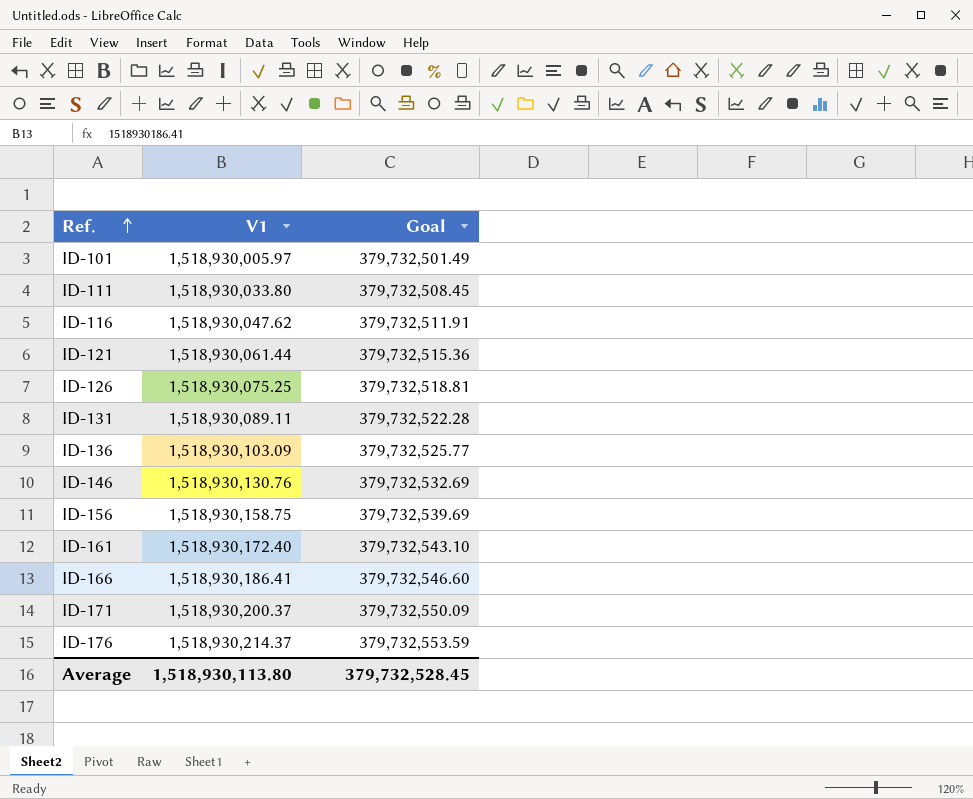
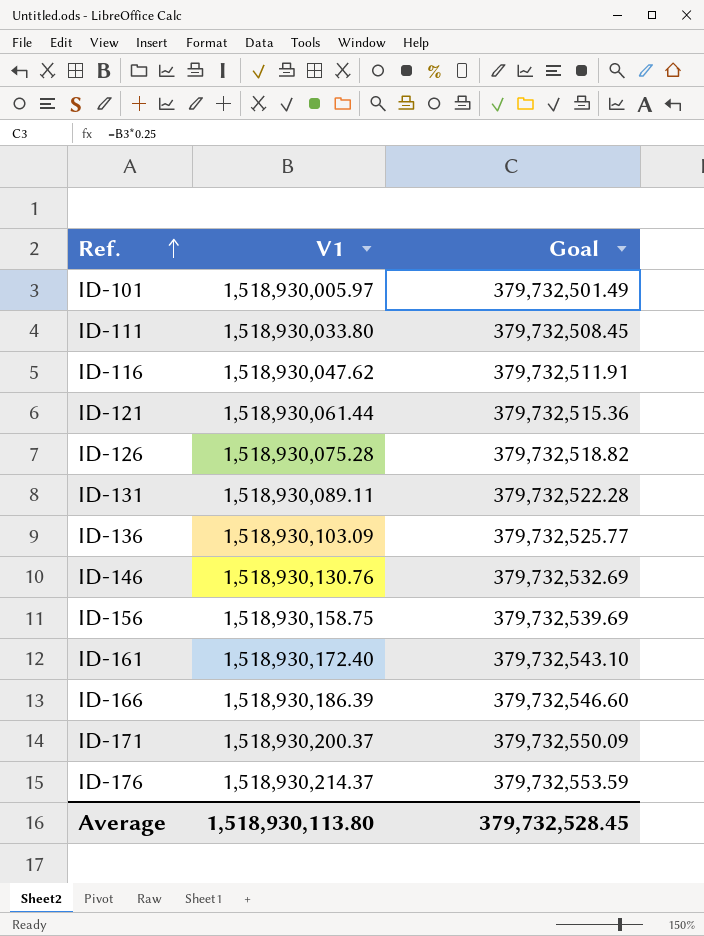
ID-126 | V1: 1,518,930,075.25 -> 1,518,930,075.28
ID-126 | Goal: 379,732,518.81 -> 379,732,518.82
ID-166 | V1: 1,518,930,186.41 -> 1,518,930,186.39

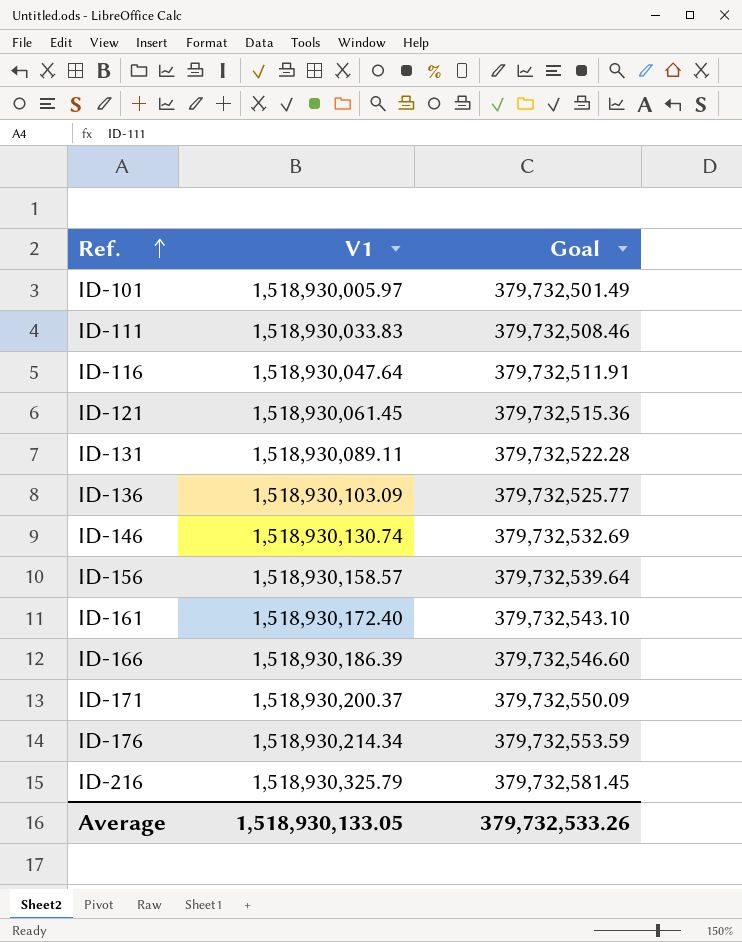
row ID-126: 1,518,930,075.28 | 379,732,518.82 -> none
ID-111 | V1: 1,518,930,033.80 -> 1,518,930,033.83
ID-111 | Goal: 379,732,508.45 -> 379,732,508.46
ID-116 | V1: 1,518,930,047.62 -> 1,518,930,047.64
ID-121 | V1: 1,518,930,061.44 -> 1,518,930,061.45
ID-146 | V1: 1,518,930,130.76 -> 1,518,930,130.74
ID-156 | V1: 1,518,930,158.75 -> 1,518,930,158.57
ID-156 | Goal: 379,732,539.69 -> 379,732,539.64
ID-176 | V1: 1,518,930,214.37 -> 1,518,930,214.34
row ID-216: none -> 1,518,930,325.79 | 379,732,581.45
Average | V1: 1,518,930,113.80 -> 1,518,930,133.05
Average | Goal: 379,732,528.45 -> 379,732,533.26

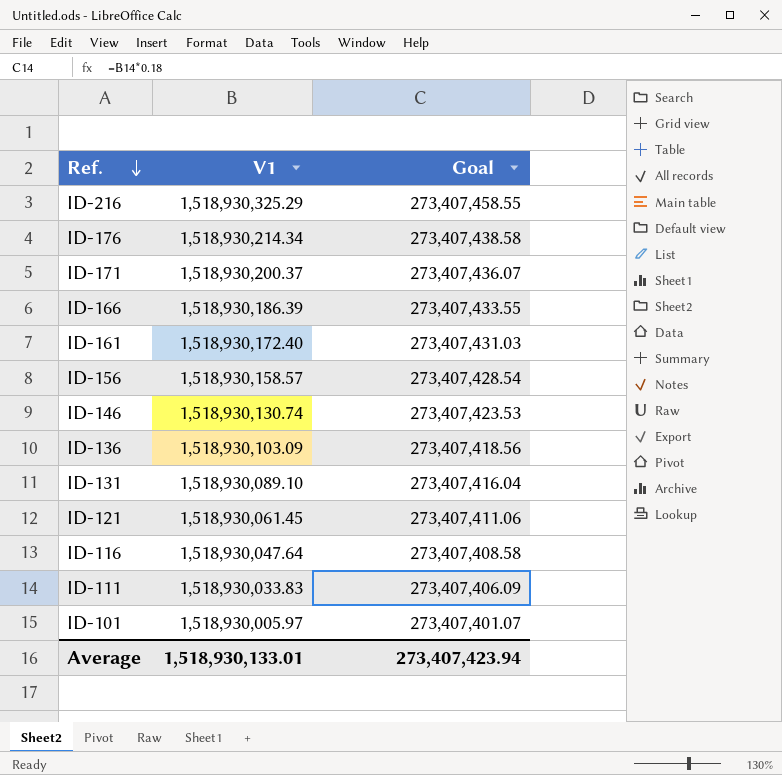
row order: Ref. ascending -> Ref. descending
column Goal | formula: [V1] * 0.25 -> [V1] * 0.18
ID-216 | V1: 1,518,930,325.79 -> 1,518,930,325.29
ID-131 | V1: 1,518,930,089.11 -> 1,518,930,089.10
Average | V1: 1,518,930,133.05 -> 1,518,930,133.01
Average | Goal: 379,732,533.26 -> 273,407,423.94

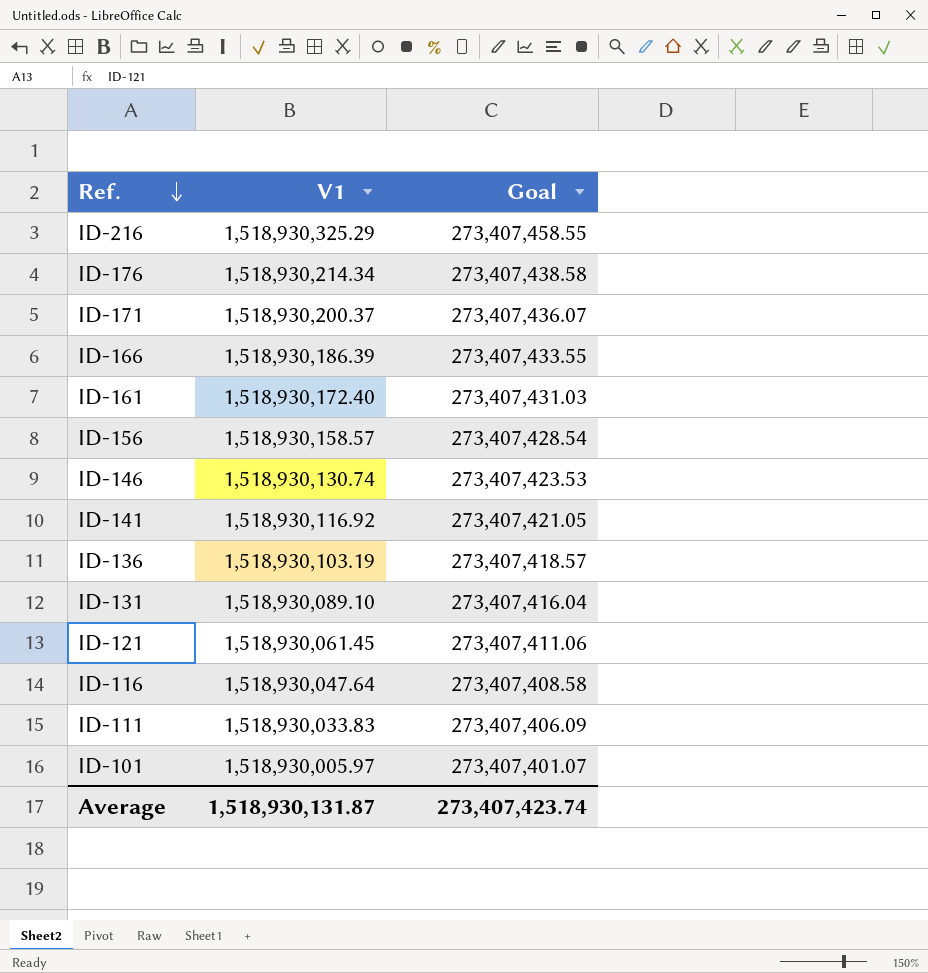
row ID-141: none -> 1,518,930,116.92 | 273,407,421.05
ID-136 | V1: 1,518,930,103.09 -> 1,518,930,103.19
ID-136 | Goal: 273,407,418.56 -> 273,407,418.57
Average | V1: 1,518,930,133.01 -> 1,518,930,131.87
Average | Goal: 273,407,423.94 -> 273,407,423.74

